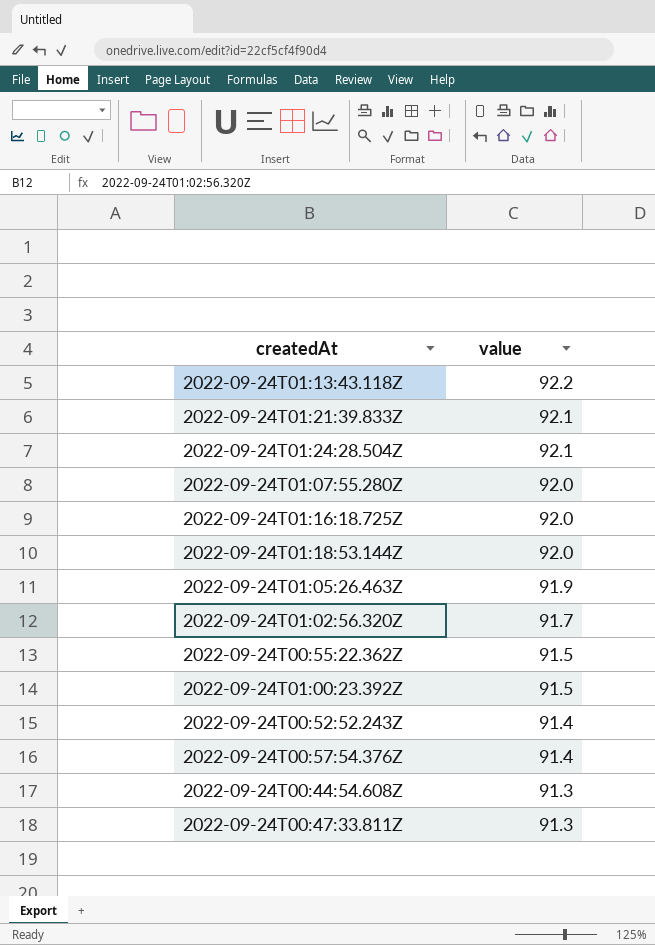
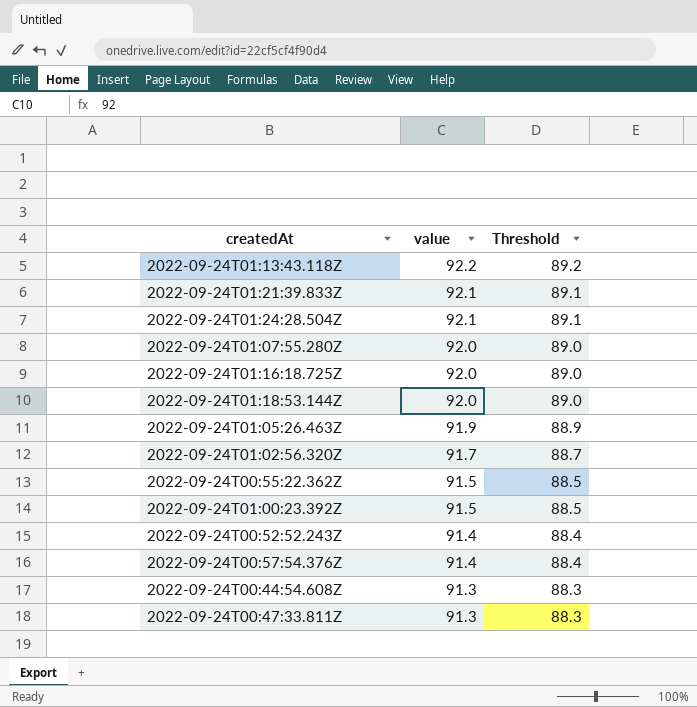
column Threshold | formula: none -> [value] - 3

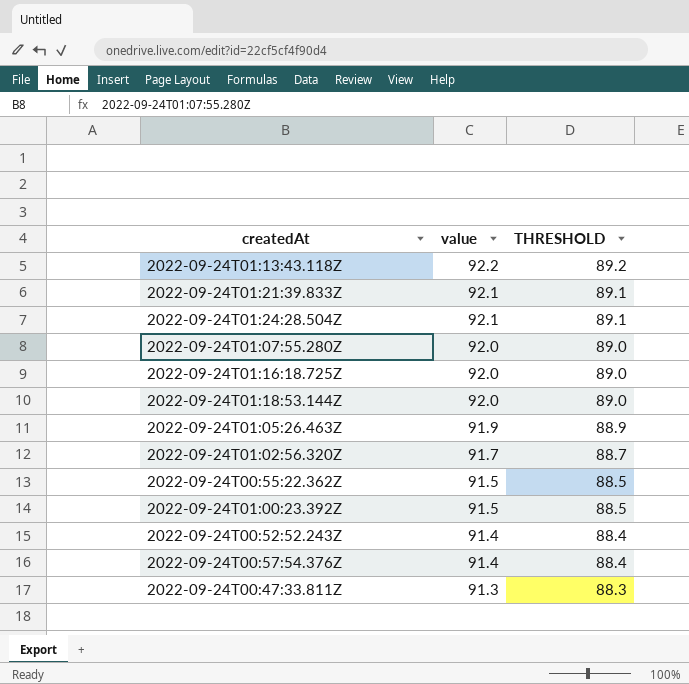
column name: Threshold -> THRESHOLD
row 2022-09-24T00:44:54.608Z: 91.3 | 88.3 -> none

